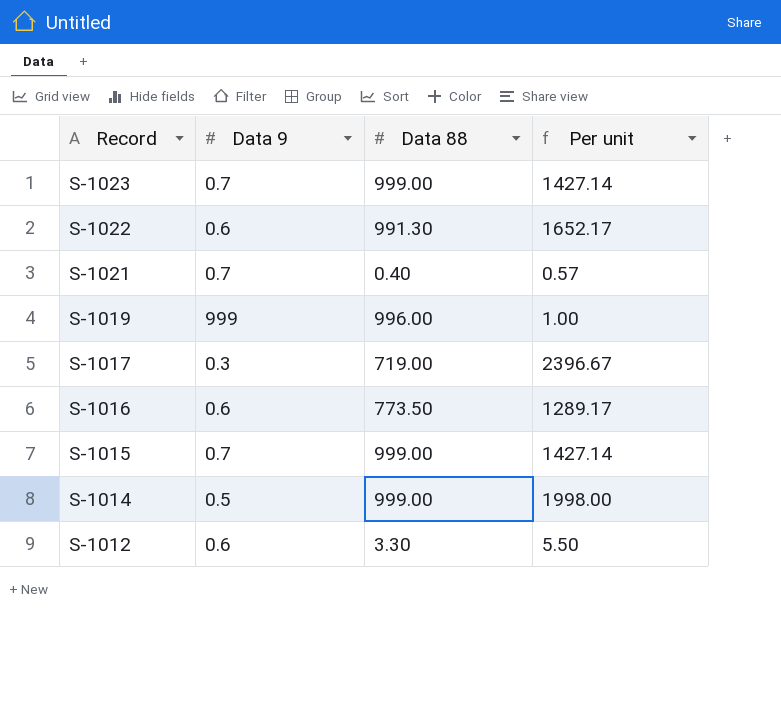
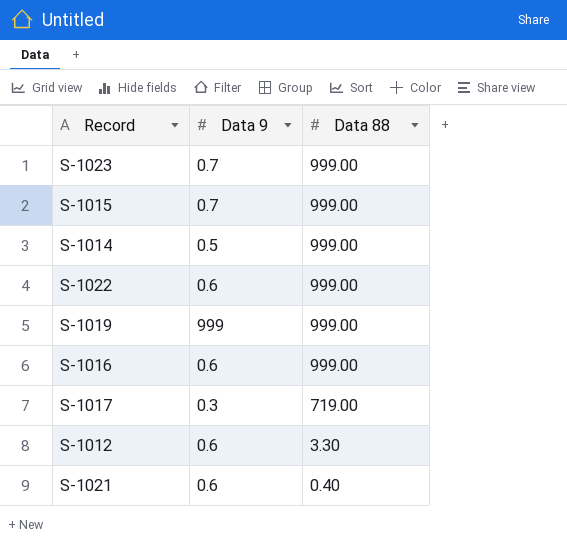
row order: Record descending -> Data 88 descending
column Per unit | formula: [Data 88] / [Data 9] -> none
S-1022 | Data 88: 991.30 -> 999.00
S-1019 | Data 88: 996.00 -> 999.00
S-1016 | Data 88: 773.50 -> 999.00
S-1021 | Data 9: 0.7 -> 0.6

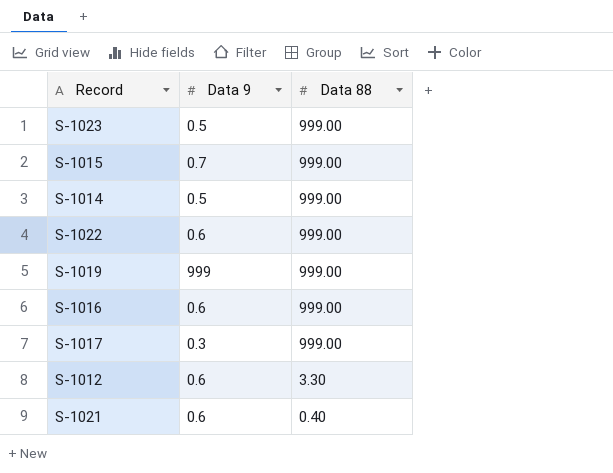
S-1023 | Data 9: 0.7 -> 0.5
S-1017 | Data 88: 719.00 -> 999.00

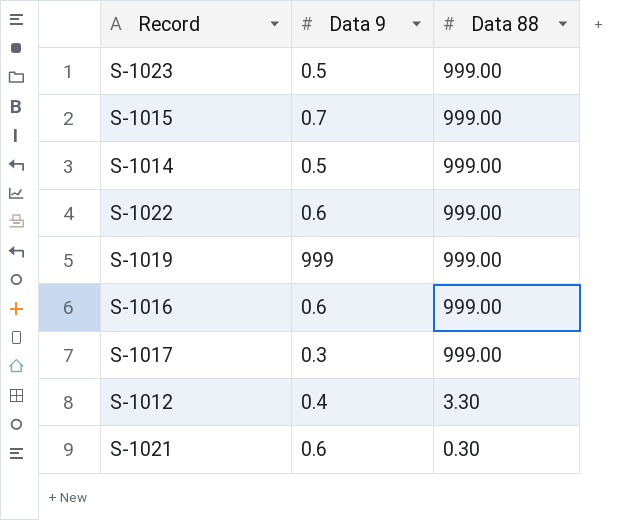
S-1012 | Data 9: 0.6 -> 0.4
S-1021 | Data 88: 0.40 -> 0.30

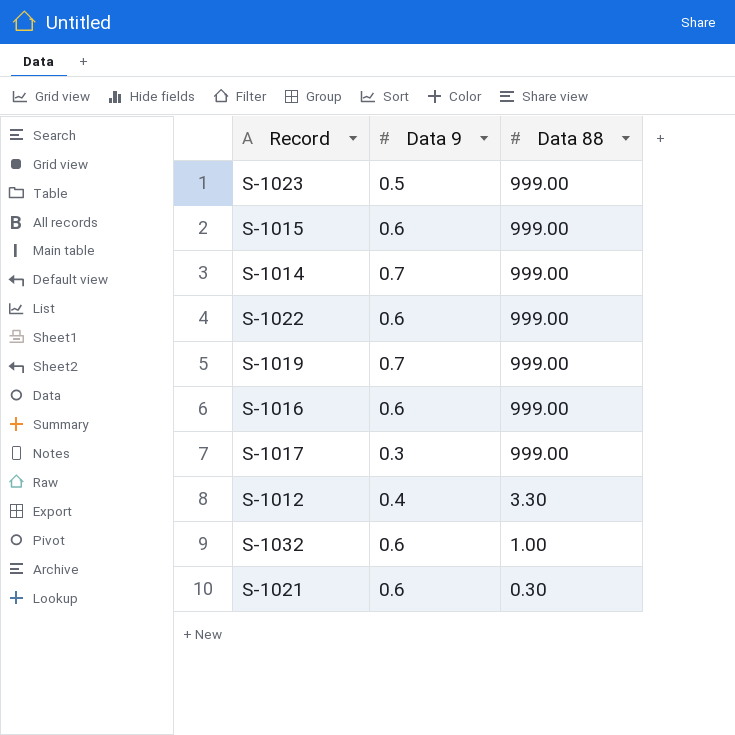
S-1015 | Data 9: 0.7 -> 0.6
S-1014 | Data 9: 0.5 -> 0.7
S-1019 | Data 9: 999 -> 0.7
row S-1032: none -> 0.6 | 1.00

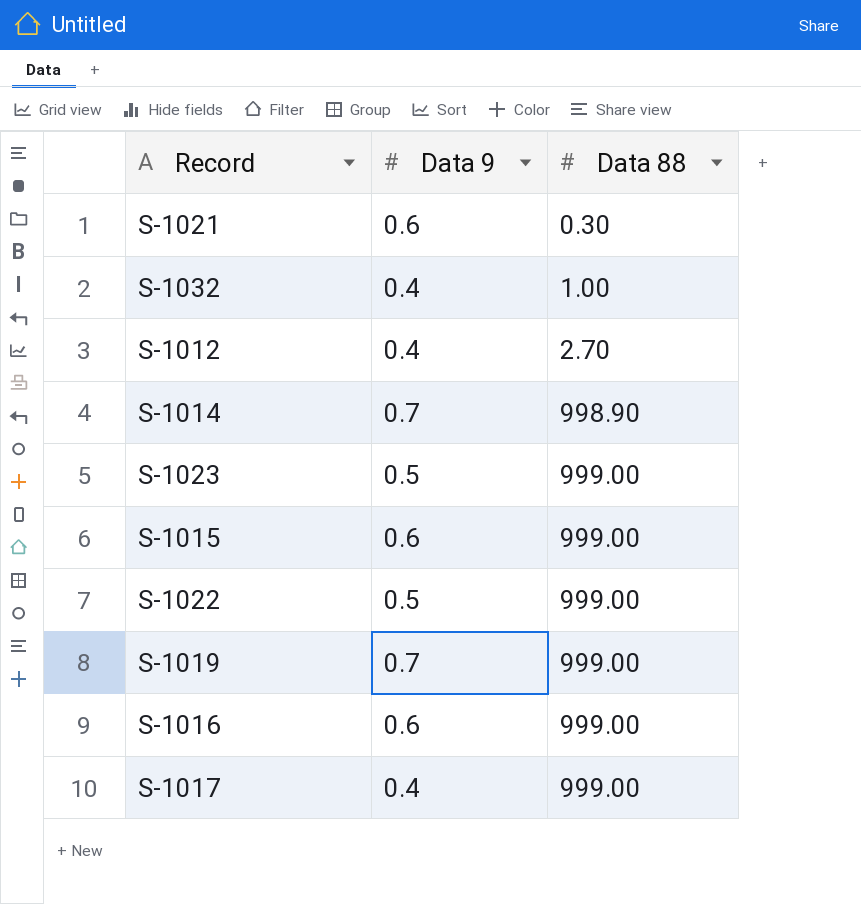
row order: Data 88 descending -> Data 88 ascending
S-1032 | Data 9: 0.6 -> 0.4
S-1012 | Data 88: 3.30 -> 2.70
S-1014 | Data 88: 999.00 -> 998.90
S-1022 | Data 9: 0.6 -> 0.5
S-1017 | Data 9: 0.3 -> 0.4

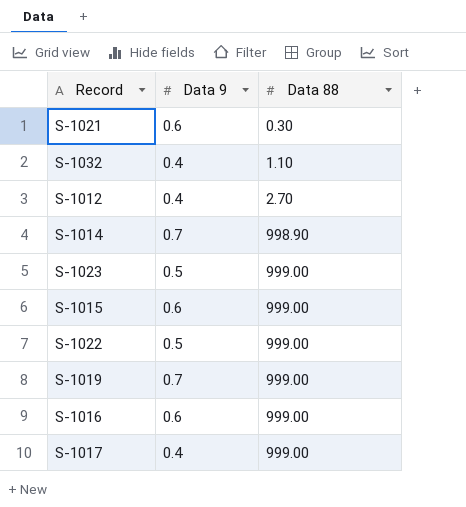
S-1032 | Data 88: 1.00 -> 1.10

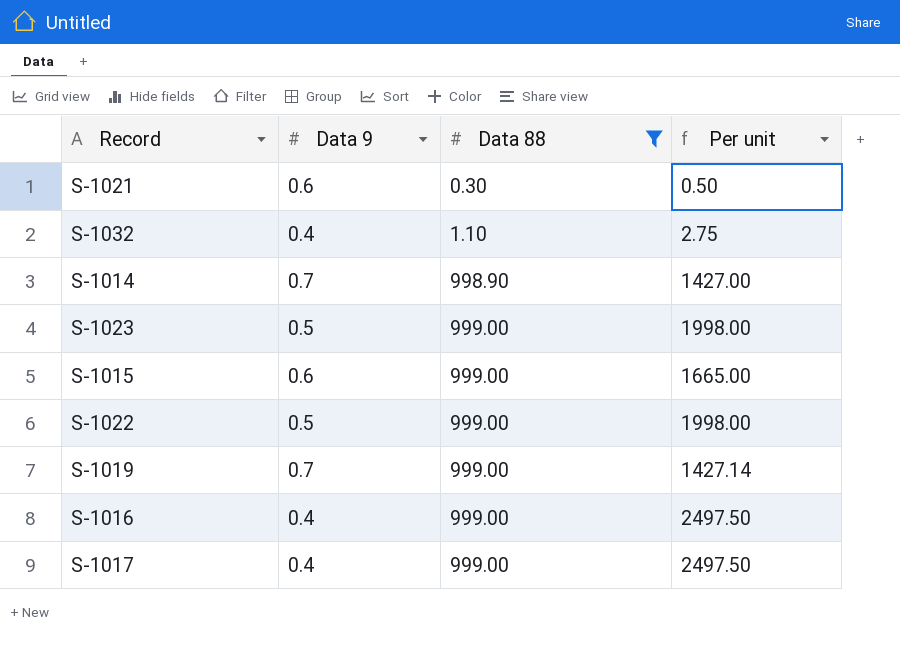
filter: none -> Data 88 != 2.70
column Per unit | formula: none -> [Data 88] / [Data 9]
S-1016 | Data 9: 0.6 -> 0.4

